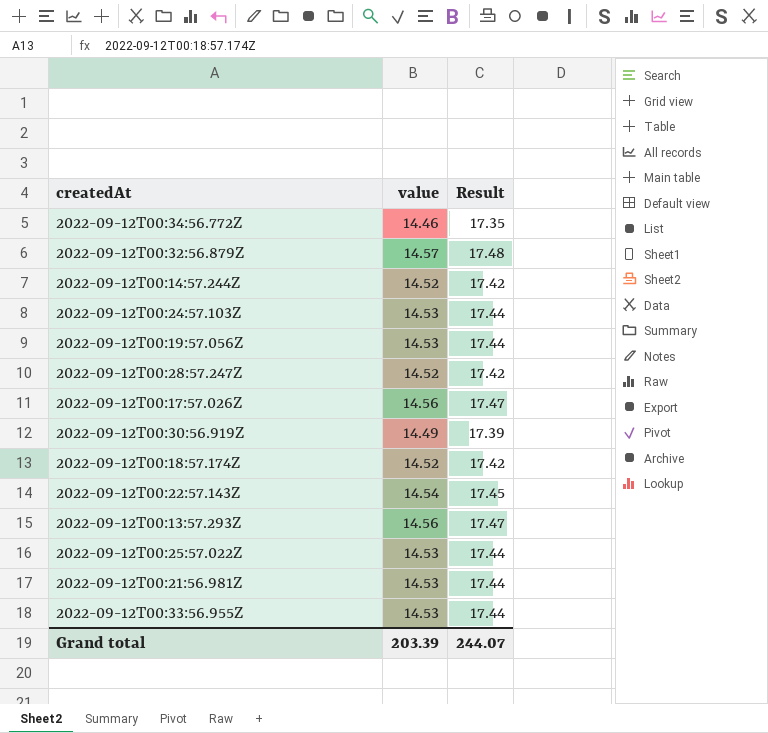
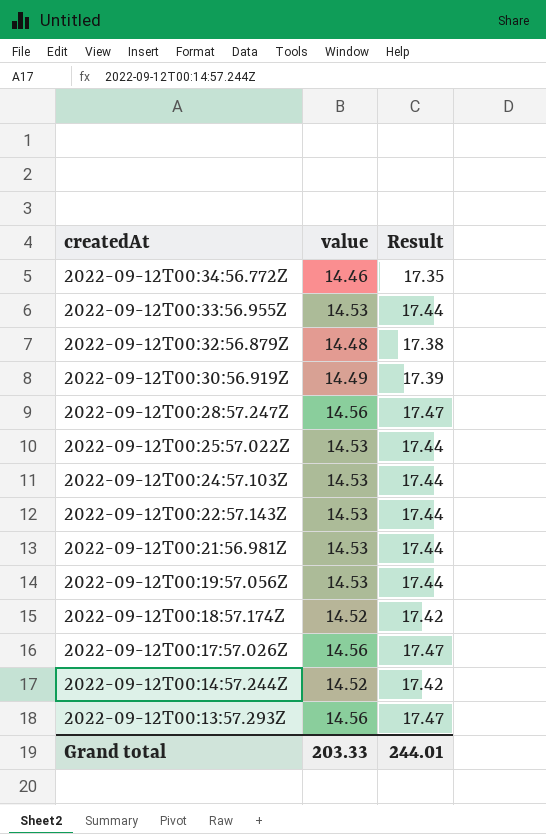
row order: none -> createdAt descending
2022-09-12T00:32:56.879Z | value: 14.57 -> 14.48
2022-09-12T00:32:56.879Z | Result: 17.48 -> 17.38
2022-09-12T00:28:57.247Z | value: 14.52 -> 14.56
2022-09-12T00:28:57.247Z | Result: 17.42 -> 17.47
2022-09-12T00:22:57.143Z | value: 14.54 -> 14.53
2022-09-12T00:22:57.143Z | Result: 17.45 -> 17.44
Grand total | value: 203.39 -> 203.33
Grand total | Result: 244.07 -> 244.01

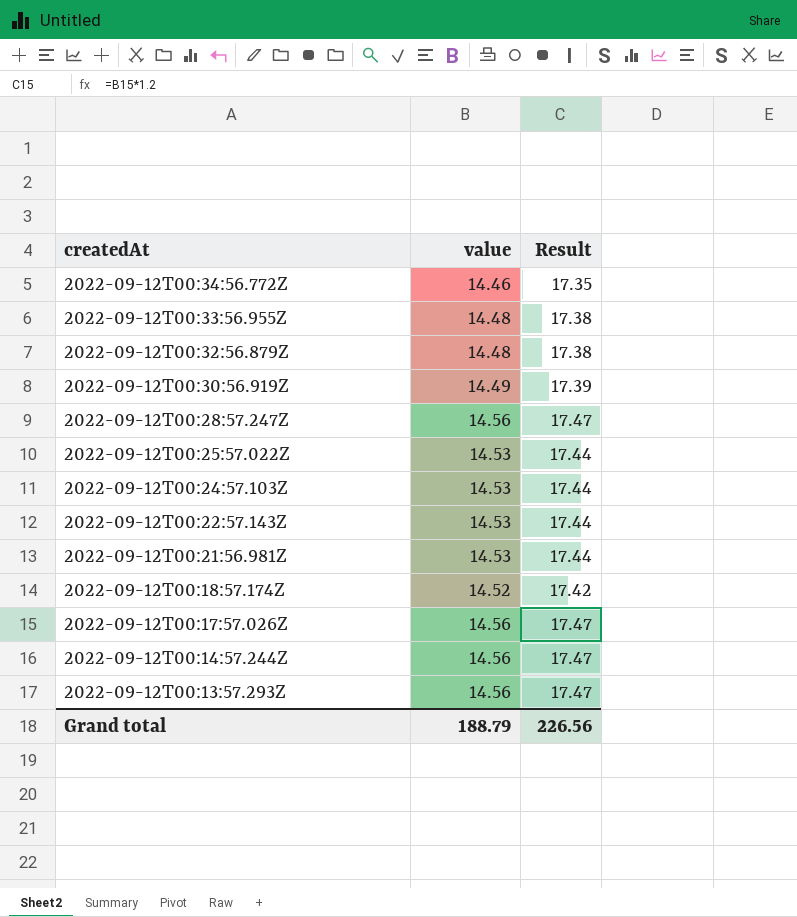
row 2022-09-12T00:19:57.056Z: 14.53 | 17.44 -> none
2022-09-12T00:33:56.955Z | value: 14.53 -> 14.48
2022-09-12T00:33:56.955Z | Result: 17.44 -> 17.38
2022-09-12T00:14:57.244Z | value: 14.52 -> 14.56
2022-09-12T00:14:57.244Z | Result: 17.42 -> 17.47
Grand total | value: 203.33 -> 188.79
Grand total | Result: 244.01 -> 226.56

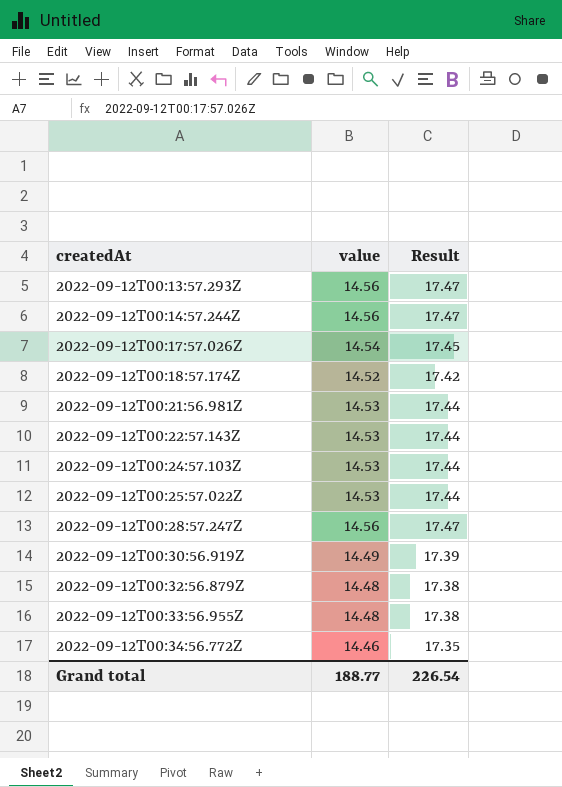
row order: createdAt descending -> createdAt ascending
2022-09-12T00:17:57.026Z | value: 14.56 -> 14.54
2022-09-12T00:17:57.026Z | Result: 17.47 -> 17.45
Grand total | value: 188.79 -> 188.77
Grand total | Result: 226.56 -> 226.54

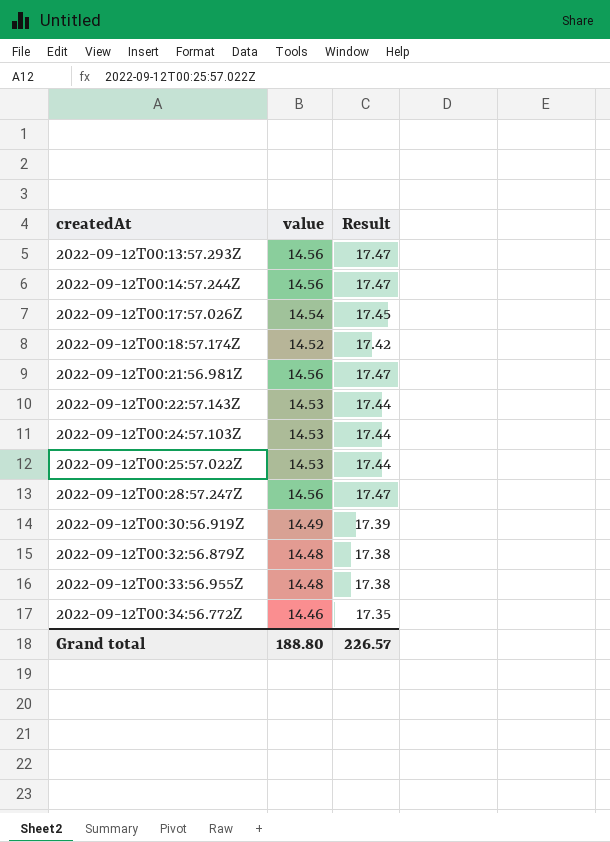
2022-09-12T00:21:56.981Z | value: 14.53 -> 14.56
2022-09-12T00:21:56.981Z | Result: 17.44 -> 17.47
Grand total | value: 188.77 -> 188.80
Grand total | Result: 226.54 -> 226.57

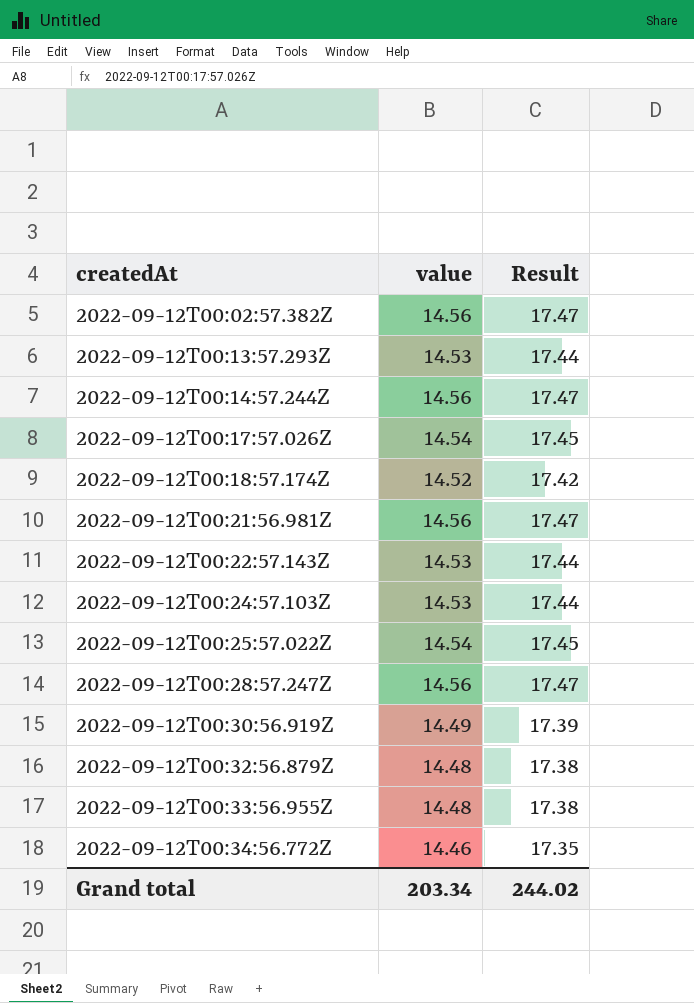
row 2022-09-12T00:02:57.382Z: none -> 14.56 | 17.47
2022-09-12T00:13:57.293Z | value: 14.56 -> 14.53
2022-09-12T00:13:57.293Z | Result: 17.47 -> 17.44
2022-09-12T00:25:57.022Z | value: 14.53 -> 14.54
2022-09-12T00:25:57.022Z | Result: 17.44 -> 17.45
Grand total | value: 188.80 -> 203.34
Grand total | Result: 226.57 -> 244.02

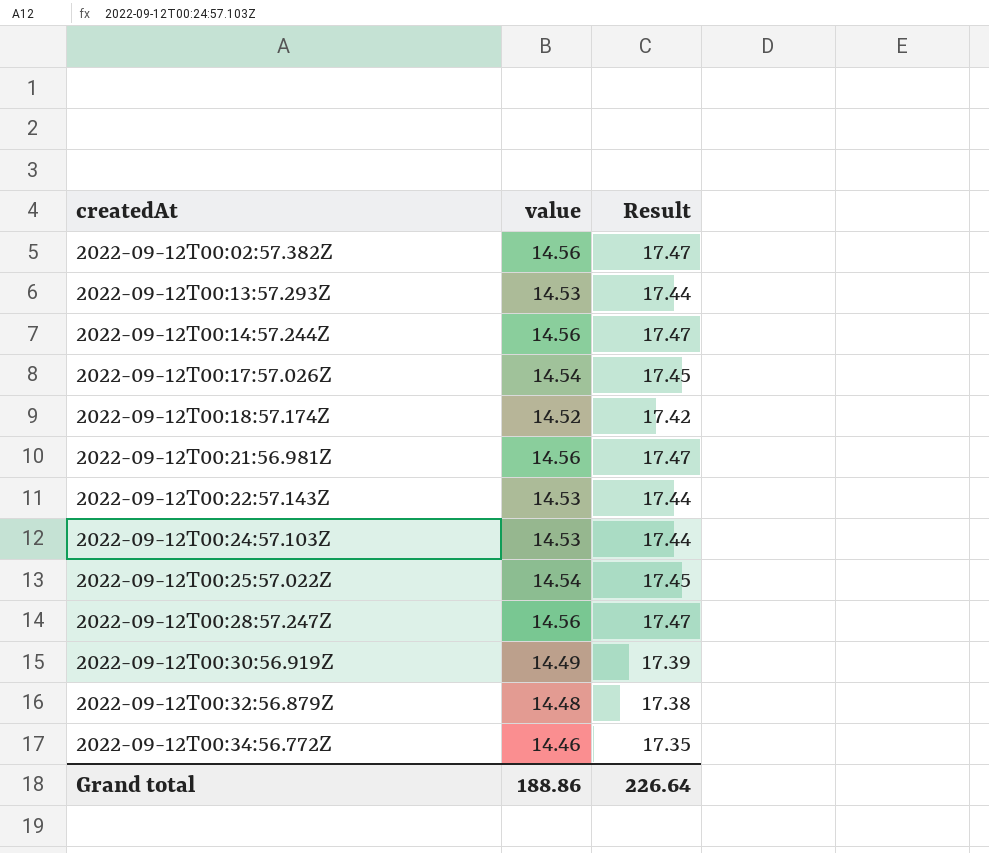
row 2022-09-12T00:33:56.955Z: 14.48 | 17.38 -> none
Grand total | value: 203.34 -> 188.86
Grand total | Result: 244.02 -> 226.64

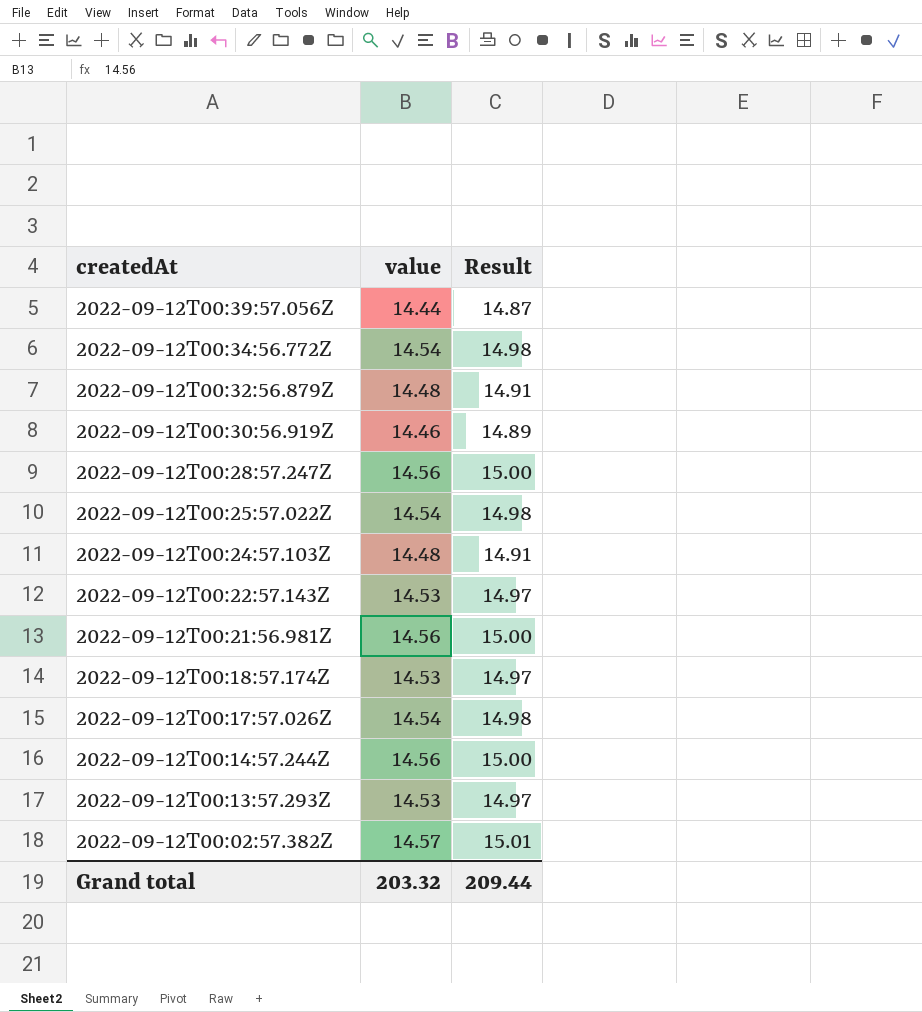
row order: createdAt ascending -> createdAt descending
column Result | formula: [value] * 1.2 -> [value] * 1.03
row 2022-09-12T00:39:57.056Z: none -> 14.44 | 14.87
2022-09-12T00:34:56.772Z | value: 14.46 -> 14.54
2022-09-12T00:30:56.919Z | value: 14.49 -> 14.46
2022-09-12T00:24:57.103Z | value: 14.53 -> 14.48
2022-09-12T00:18:57.174Z | value: 14.52 -> 14.53
2022-09-12T00:02:57.382Z | value: 14.56 -> 14.57
Grand total | value: 188.86 -> 203.32
Grand total | Result: 226.64 -> 209.44

